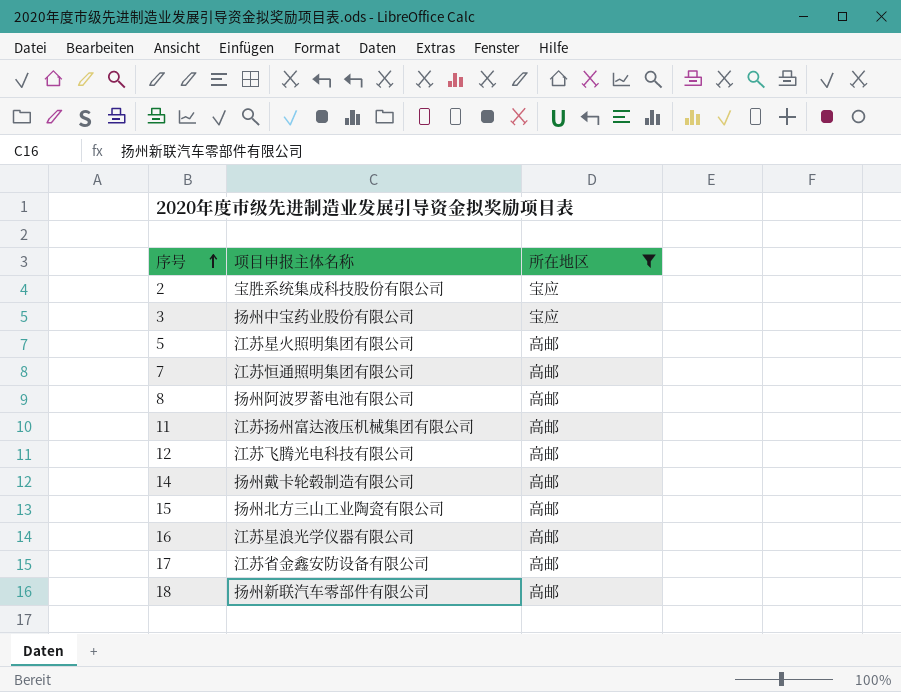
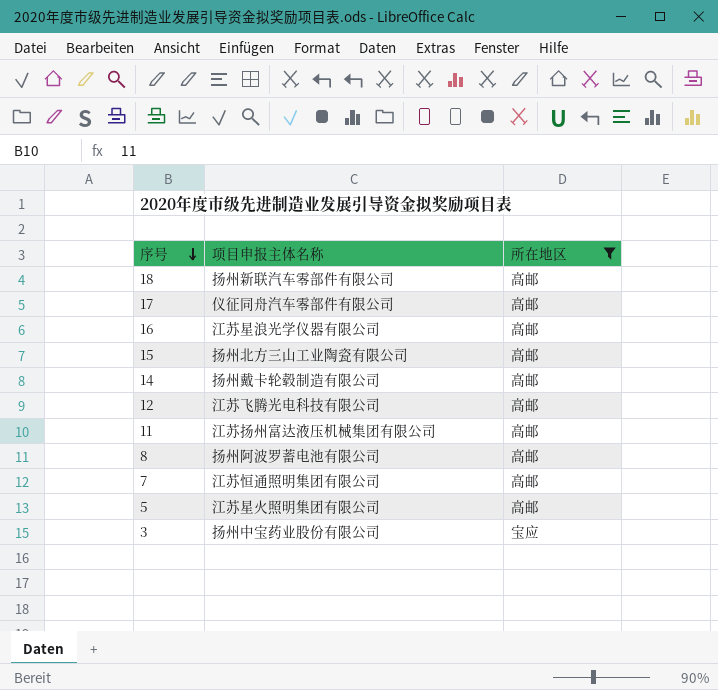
row order: 序号 ascending -> 序号 descending
row 2: 宝胜系统集成科技股份有限公司 | 宝应 -> none
17 | 项目申报主体名称: 江苏省金鑫安防设备有限公司 -> 仪征同舟汽车零部件有限公司

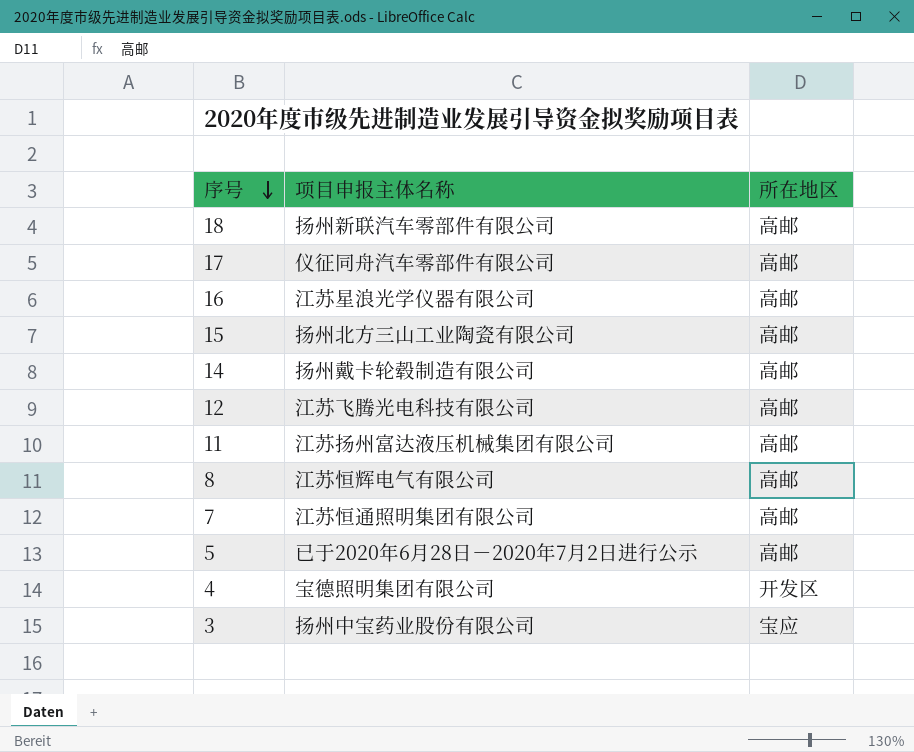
filter: 所在地区 != 开发区 -> none
8 | 项目申报主体名称: 扬州阿波罗蓄电池有限公司 -> 江苏恒辉电气有限公司
5 | 项目申报主体名称: 江苏星火照明集团有限公司 -> 已于2020年6月28日－2020年7月2日进行公示

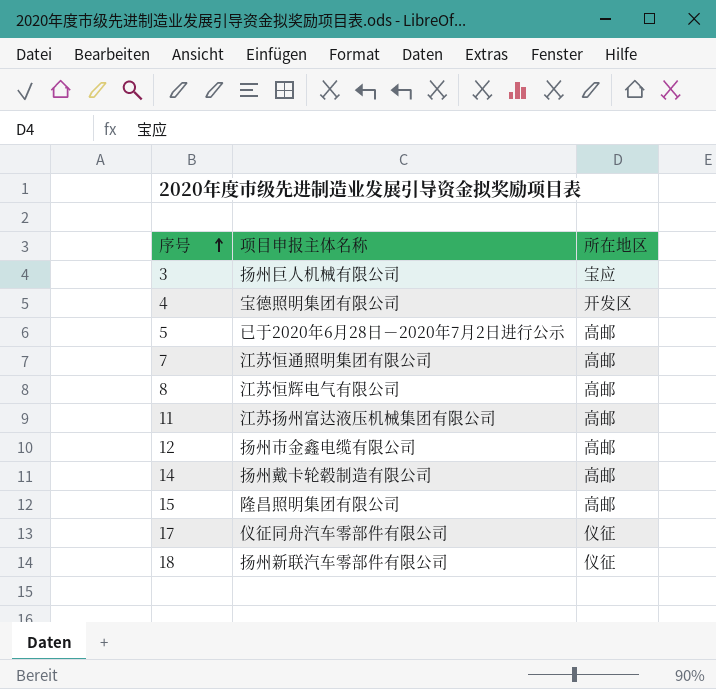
row order: 序号 descending -> 序号 ascending
row 16: 江苏星浪光学仪器有限公司 | 高邮 -> none
3 | 项目申报主体名称: 扬州中宝药业股份有限公司 -> 扬州巨人机械有限公司
12 | 项目申报主体名称: 江苏飞腾光电科技有限公司 -> 扬州市金鑫电缆有限公司
15 | 项目申报主体名称: 扬州北方三山工业陶瓷有限公司 -> 隆昌照明集团有限公司
17 | 所在地区: 高邮 -> 仪征
18 | 所在地区: 高邮 -> 仪征

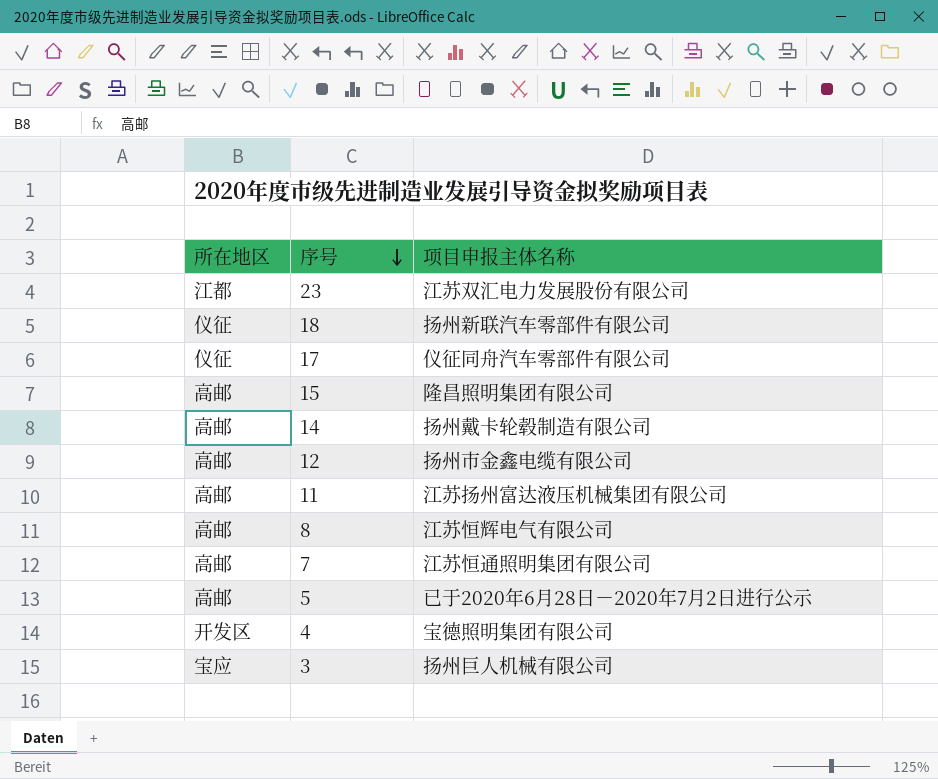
row order: 序号 ascending -> 序号 descending
column 所在地区 | position: 3 -> 1
row 23: none -> 江都 | 江苏双汇电力发展股份有限公司

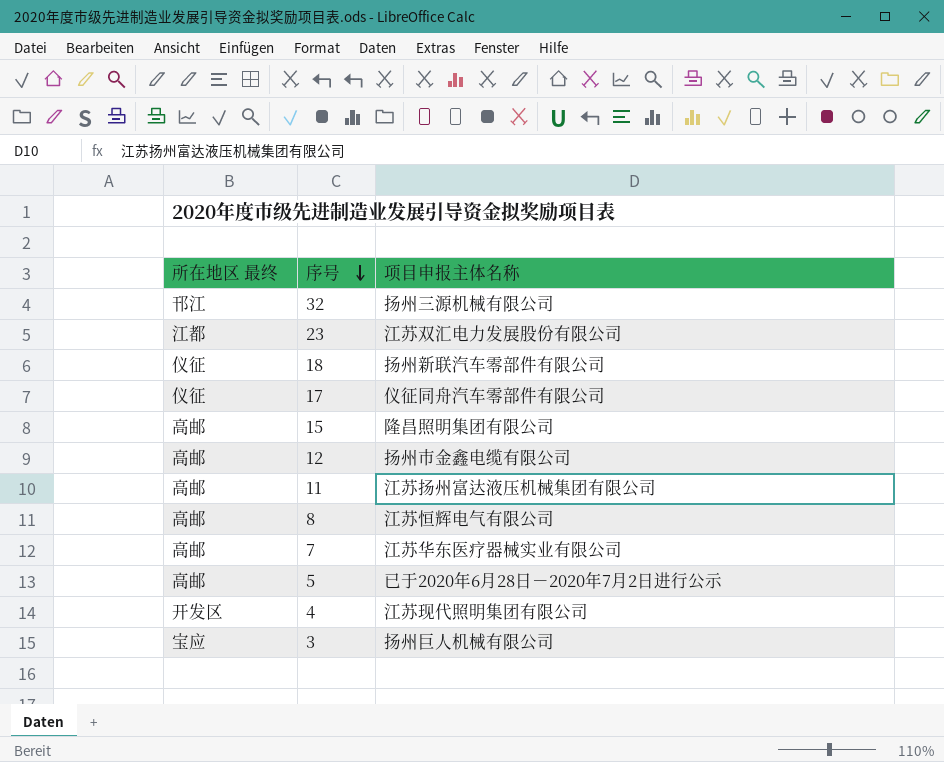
column name: 所在地区 -> 所在地区 最终
row 14: 高邮 | 扬州戴卡轮毂制造有限公司 -> none
row 32: none -> 邗江 | 扬州三源机械有限公司
7 | 项目申报主体名称: 江苏恒通照明集团有限公司 -> 江苏华东医疗器械实业有限公司
4 | 项目申报主体名称: 宝德照明集团有限公司 -> 江苏现代照明集团有限公司

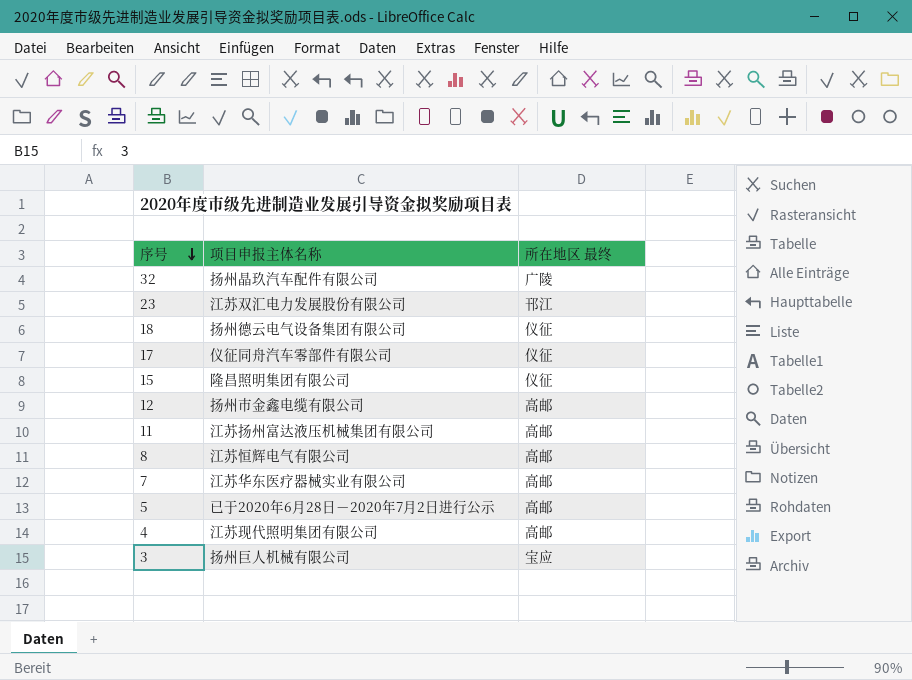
column 所在地区 最终 | position: 1 -> 3
32 | 项目申报主体名称: 扬州三源机械有限公司 -> 扬州晶玖汽车配件有限公司
32 | 所在地区 最终: 邗江 -> 广陵
23 | 所在地区 最终: 江都 -> 邗江
18 | 项目申报主体名称: 扬州新联汽车零部件有限公司 -> 扬州德云电气设备集团有限公司
15 | 所在地区 最终: 高邮 -> 仪征
4 | 所在地区 最终: 开发区 -> 高邮

